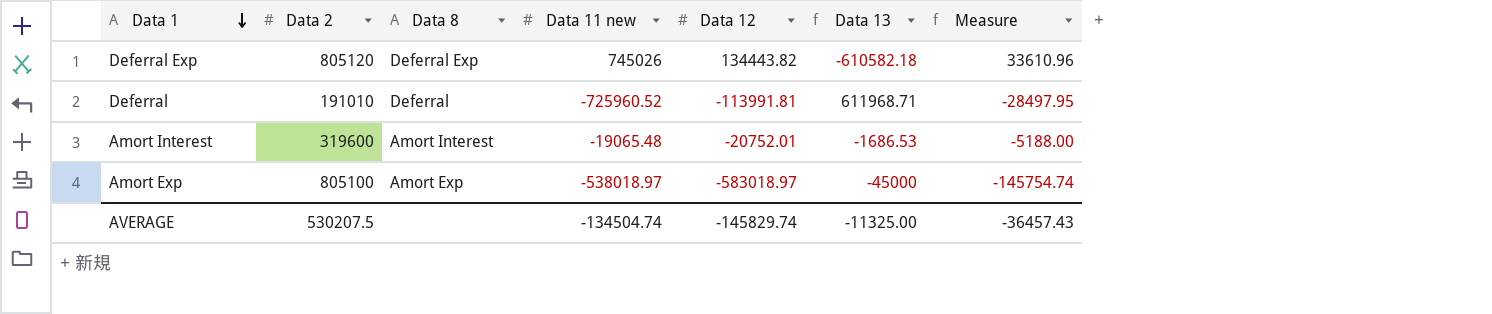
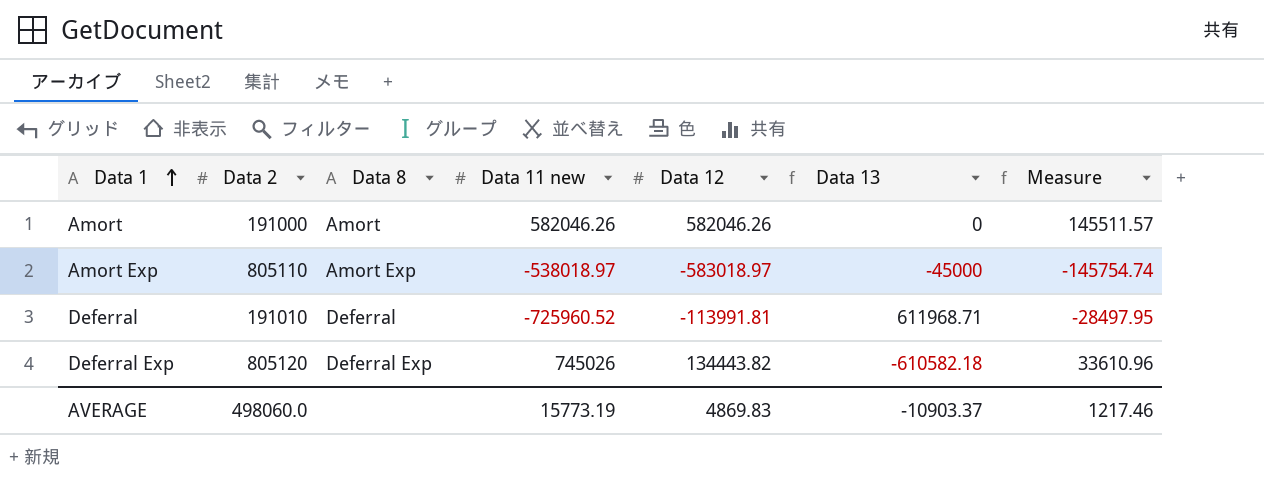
row order: Data 1 descending -> Data 1 ascending
row Amort Interest: 319600 | Amort Interest | -19065.48 | -20752.01 | -1686.53 | -5188.00 -> none
row Amort: none -> 191000 | Amort | 582046.26 | 582046.26 | 0 | 145511.57
Amort Exp | Data 2: 805100 -> 805110
AVERAGE | Data 2: 530207.5 -> 498060.0
AVERAGE | Data 11 new: -134504.74 -> 15773.19
AVERAGE | Data 12: -145829.74 -> 4869.83
AVERAGE | Data 13: -11325.00 -> -10903.37
AVERAGE | Measure: -36457.43 -> 1217.46

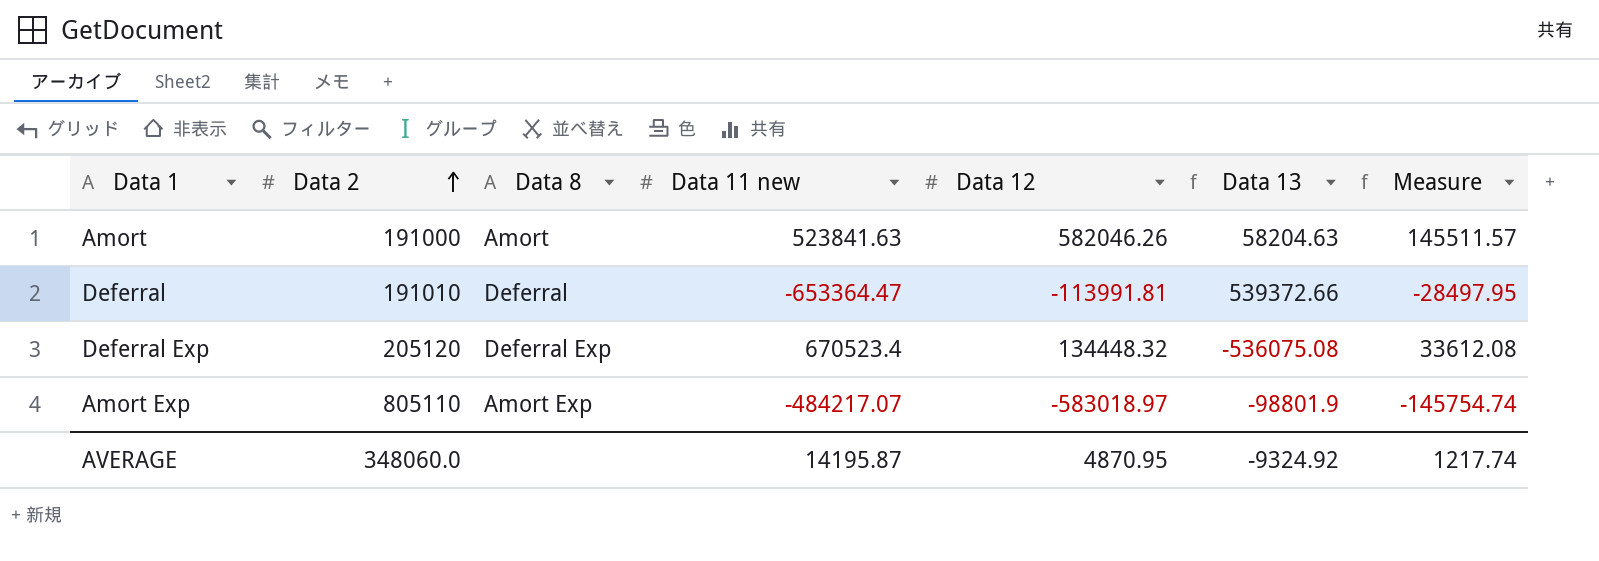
row order: Data 1 ascending -> Data 2 ascending
Amort | Data 11 new: 582046.26 -> 523841.63
Amort | Data 13: 0 -> 58204.63
Deferral | Data 11 new: -725960.52 -> -653364.47
Deferral | Data 13: 611968.71 -> 539372.66
Deferral Exp | Data 2: 805120 -> 205120
Deferral Exp | Data 11 new: 745026 -> 670523.4
Deferral Exp | Data 12: 134443.82 -> 134448.32
Deferral Exp | Data 13: -610582.18 -> -536075.08
Deferral Exp | Measure: 33610.96 -> 33612.08
Amort Exp | Data 11 new: -538018.97 -> -484217.07
Amort Exp | Data 13: -45000 -> -98801.9
AVERAGE | Data 2: 498060.0 -> 348060.0
AVERAGE | Data 11 new: 15773.19 -> 14195.87
AVERAGE | Data 12: 4869.83 -> 4870.95
AVERAGE | Data 13: -10903.37 -> -9324.92
AVERAGE | Measure: 1217.46 -> 1217.74

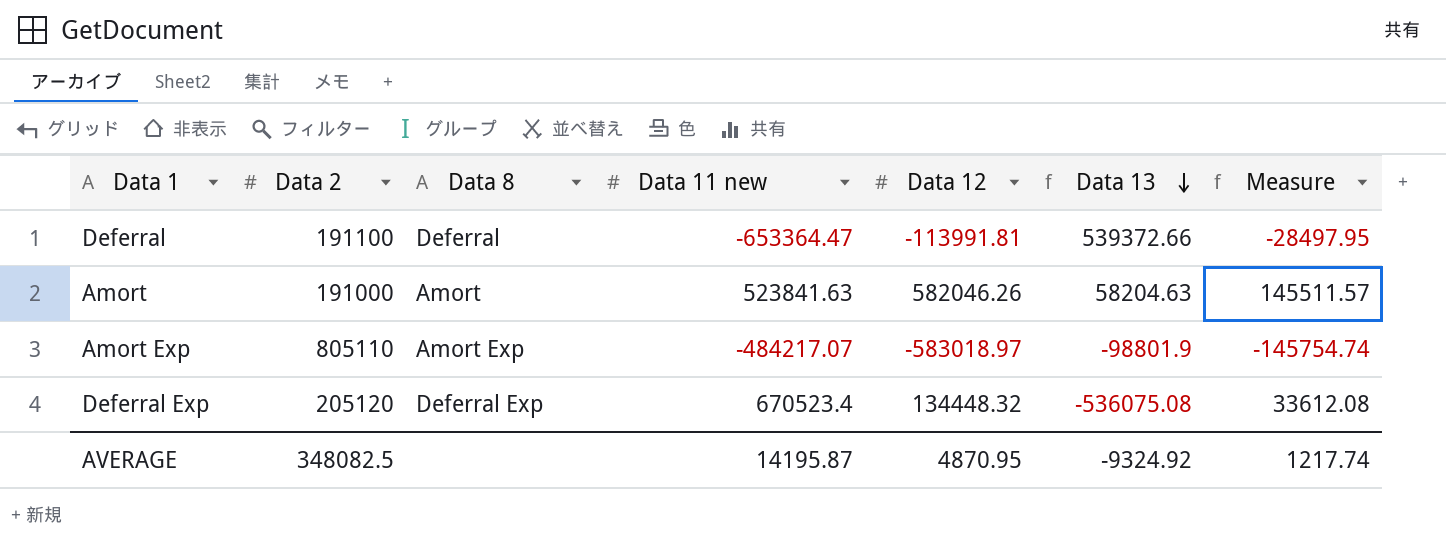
row order: Data 2 ascending -> Data 13 descending
Deferral | Data 2: 191010 -> 191100
AVERAGE | Data 2: 348060.0 -> 348082.5

